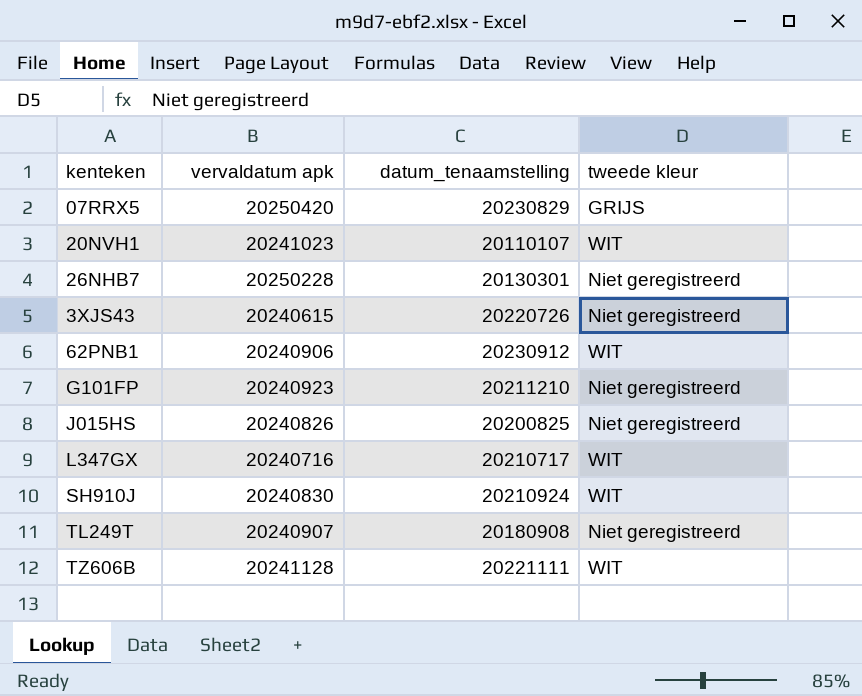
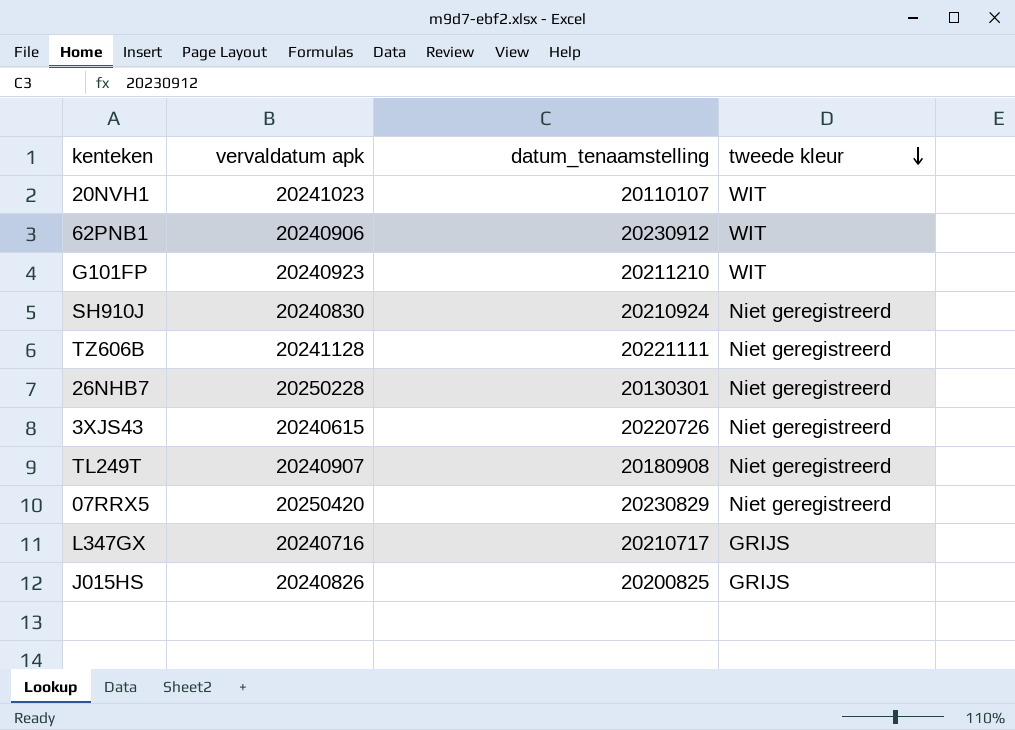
row order: none -> tweede kleur descending
G101FP | tweede kleur: Niet geregistreerd -> WIT
SH910J | tweede kleur: WIT -> Niet geregistreerd
TZ606B | tweede kleur: WIT -> Niet geregistreerd
07RRX5 | tweede kleur: GRIJS -> Niet geregistreerd
L347GX | tweede kleur: WIT -> GRIJS
J015HS | tweede kleur: Niet geregistreerd -> GRIJS

